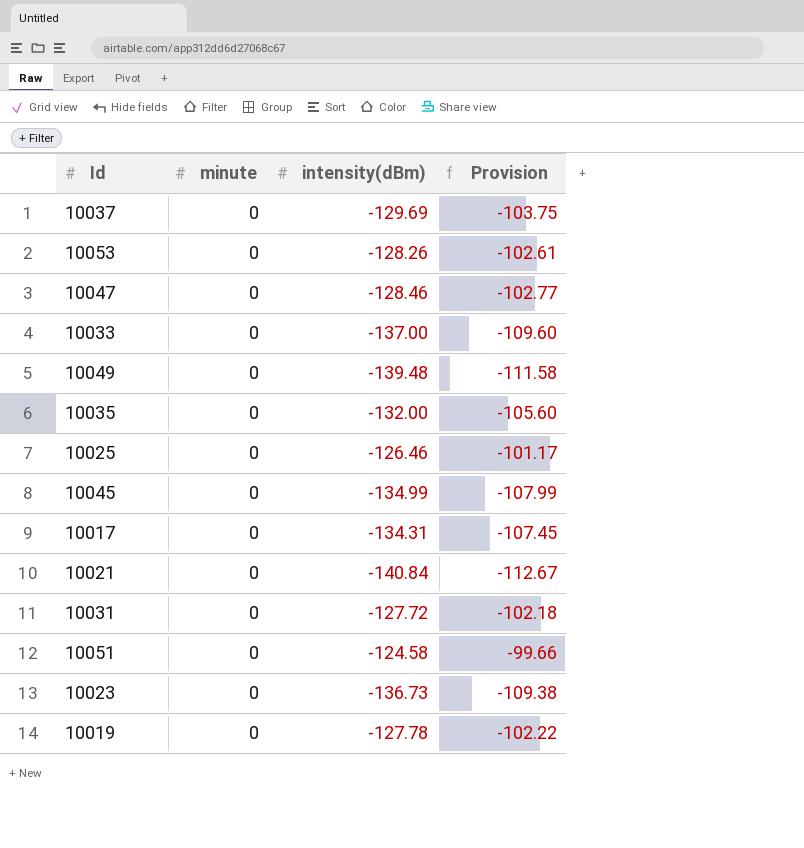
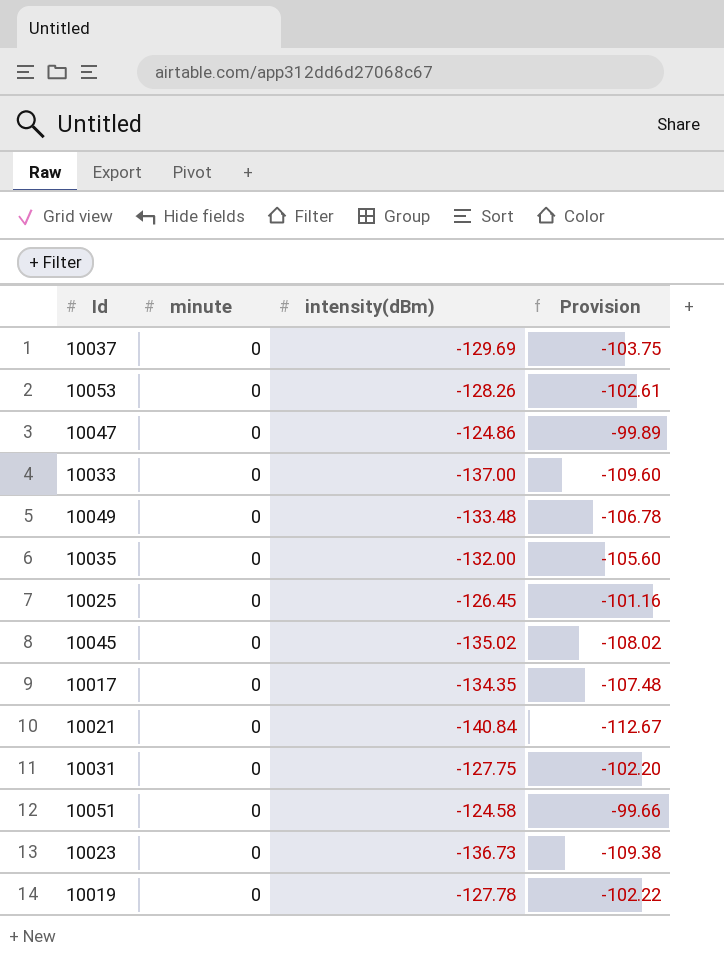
10047 | intensity(dBm): -128.46 -> -124.86
10047 | Provision: -102.77 -> -99.89
10049 | intensity(dBm): -139.48 -> -133.48
10049 | Provision: -111.58 -> -106.78
10025 | intensity(dBm): -126.46 -> -126.45
10025 | Provision: -101.17 -> -101.16
10045 | intensity(dBm): -134.99 -> -135.02
10045 | Provision: -107.99 -> -108.02
10017 | intensity(dBm): -134.31 -> -134.35
10017 | Provision: -107.45 -> -107.48
10031 | intensity(dBm): -127.72 -> -127.75
10031 | Provision: -102.18 -> -102.20

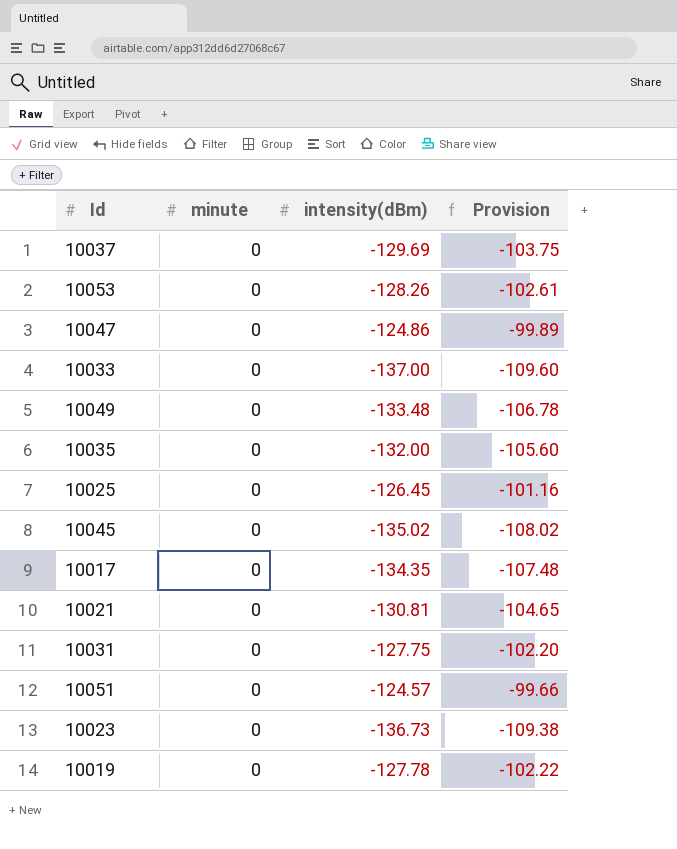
10021 | intensity(dBm): -140.84 -> -130.81
10021 | Provision: -112.67 -> -104.65
10051 | intensity(dBm): -124.58 -> -124.57

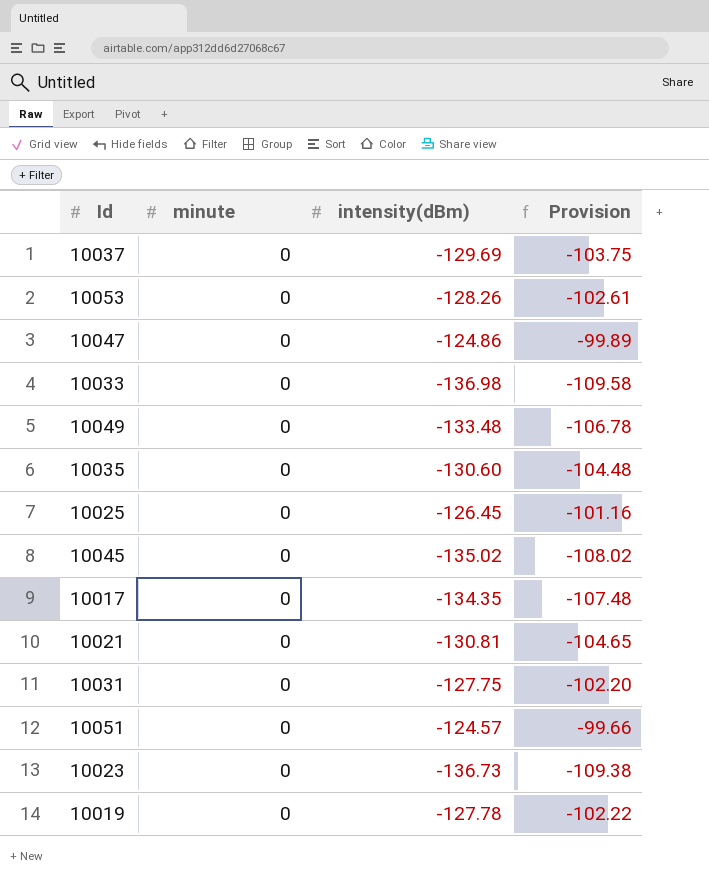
10033 | intensity(dBm): -137.00 -> -136.98
10033 | Provision: -109.60 -> -109.58
10035 | intensity(dBm): -132.00 -> -130.60
10035 | Provision: -105.60 -> -104.48

